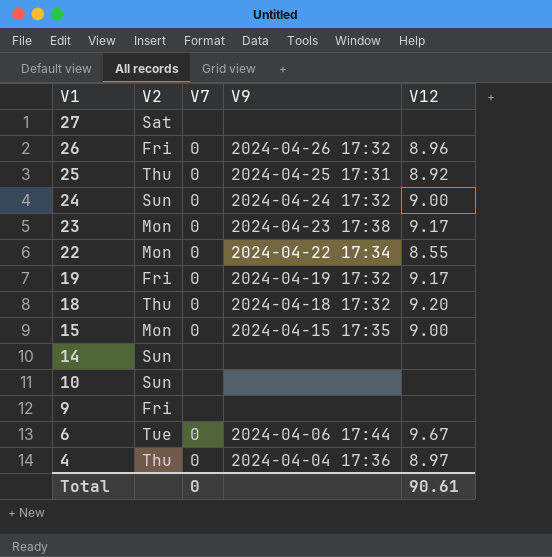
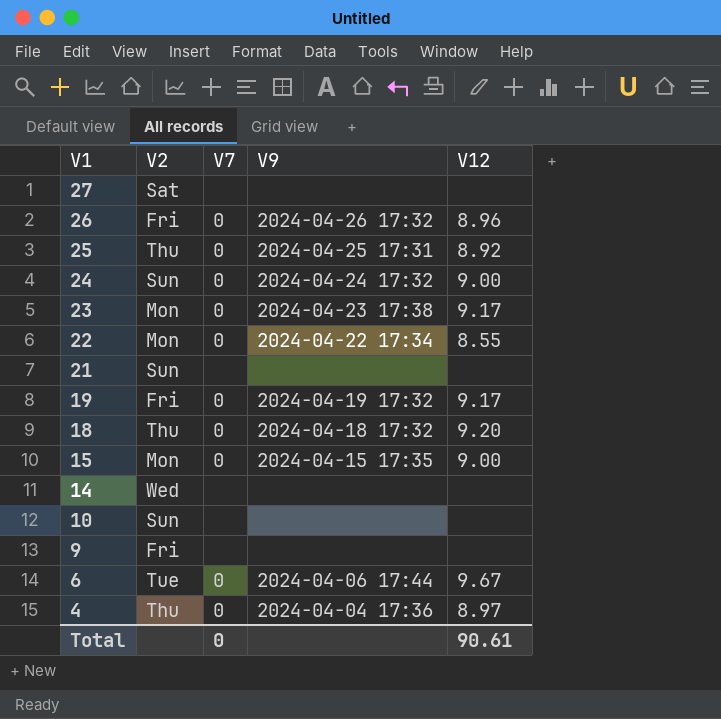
row 21: none -> Sun | none | none | none
14 | V2: Sun -> Wed

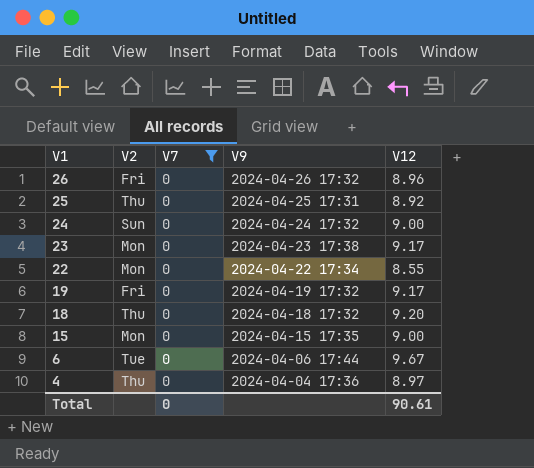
filter: none -> V7 = 0

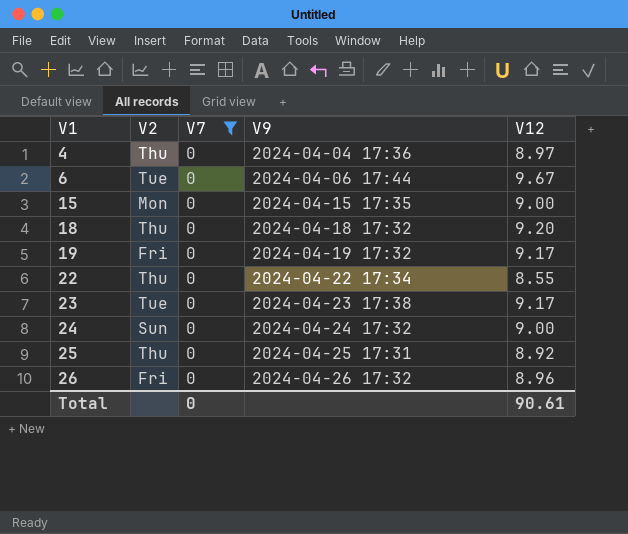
row order: V1 descending -> V1 ascending
22 | V2: Mon -> Thu
23 | V2: Mon -> Tue

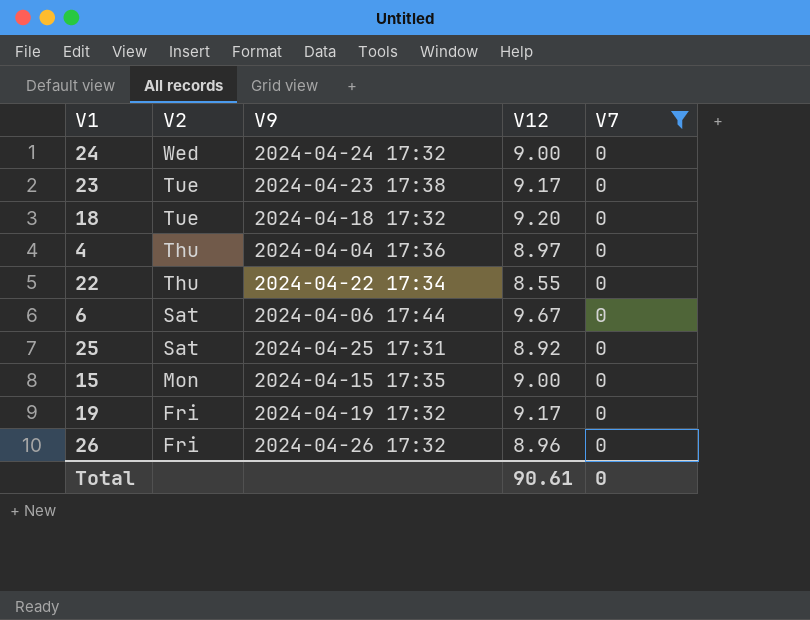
row order: V1 ascending -> V2 descending
column V7 | position: 3 -> 5
24 | V2: Sun -> Wed
18 | V2: Thu -> Tue
6 | V2: Tue -> Sat
25 | V2: Thu -> Sat

